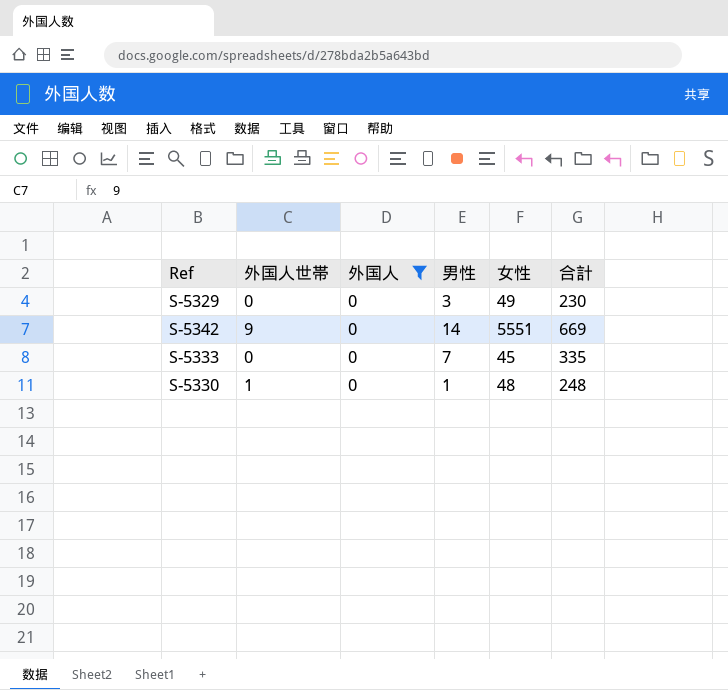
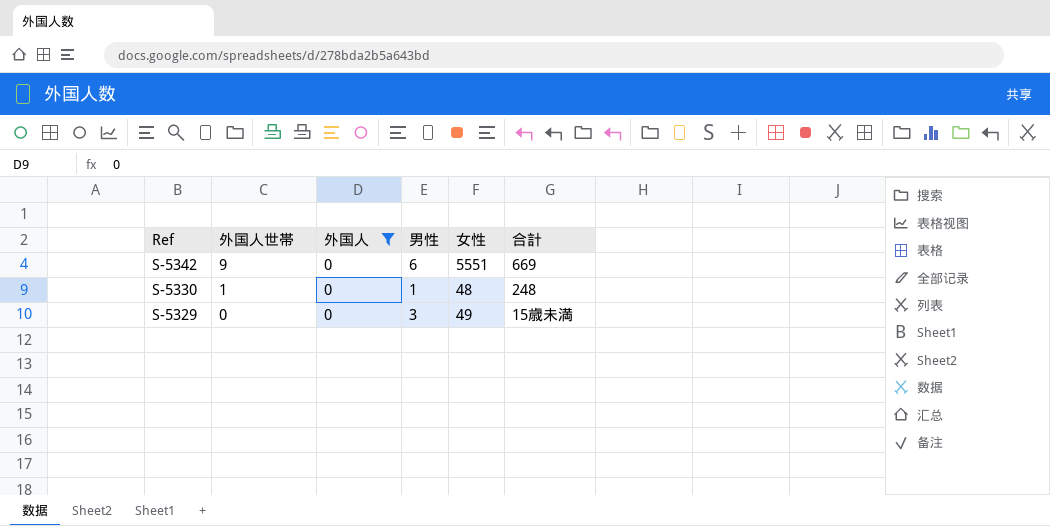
row order: none -> Ref descending
row S-5333: 0 | 0 | 7 | 45 | 335 -> none
S-5342 | 男性: 14 -> 6
S-5329 | 合計: 230 -> 15歳未満

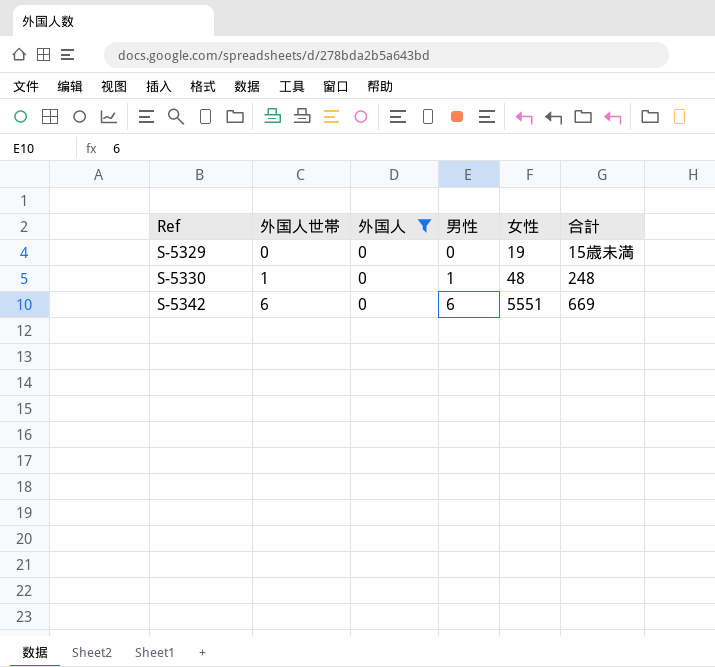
row order: Ref descending -> Ref ascending
S-5329 | 男性: 3 -> 0
S-5329 | 女性: 49 -> 19
S-5342 | 外国人世帯: 9 -> 6

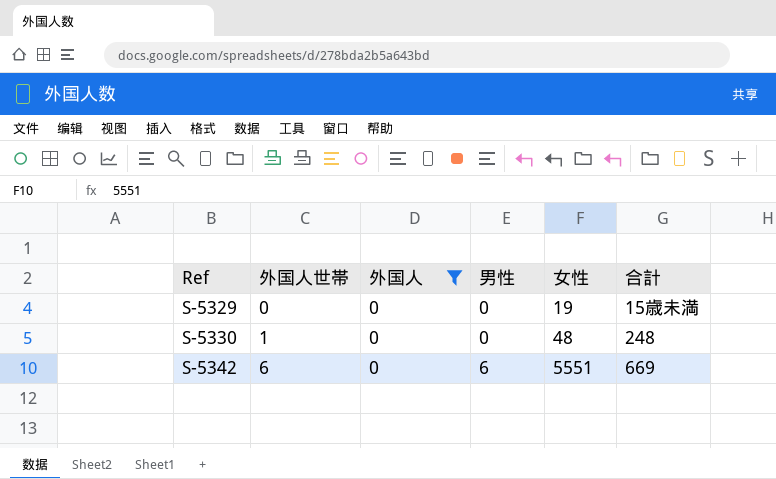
S-5330 | 男性: 1 -> 0

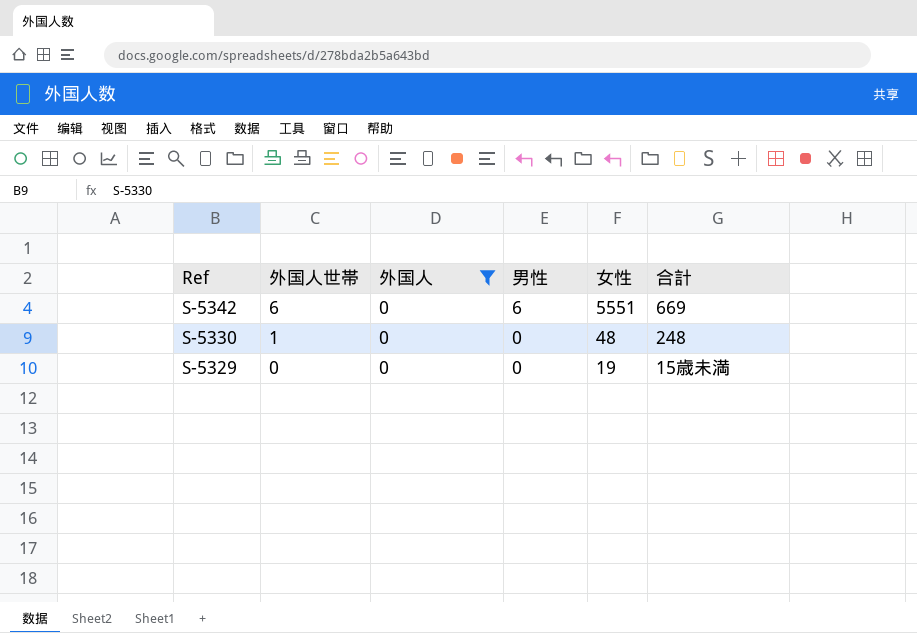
row order: Ref ascending -> Ref descending

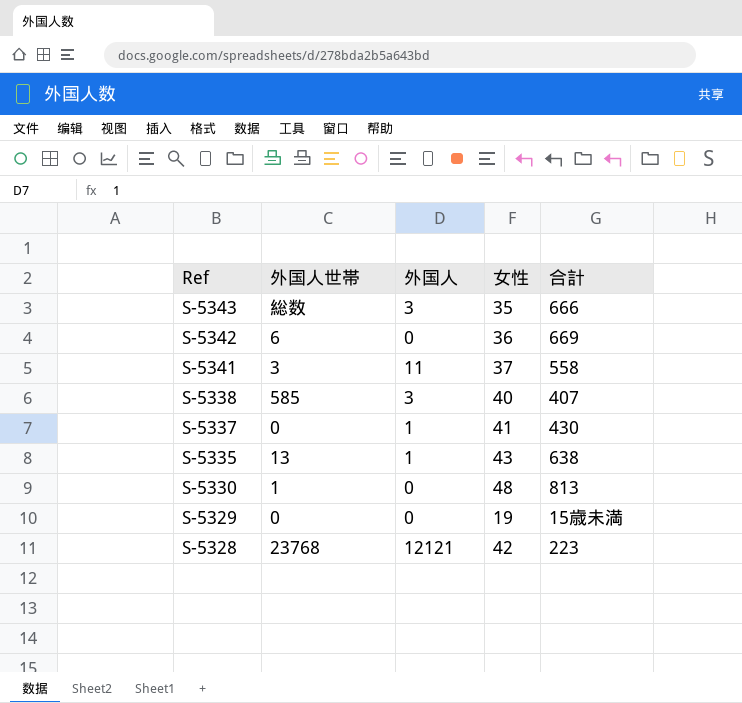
filter: 外国人 = 0 -> none
column 男性 | position: 4 -> none
S-5342 | 女性: 5551 -> 36
S-5330 | 合計: 248 -> 813

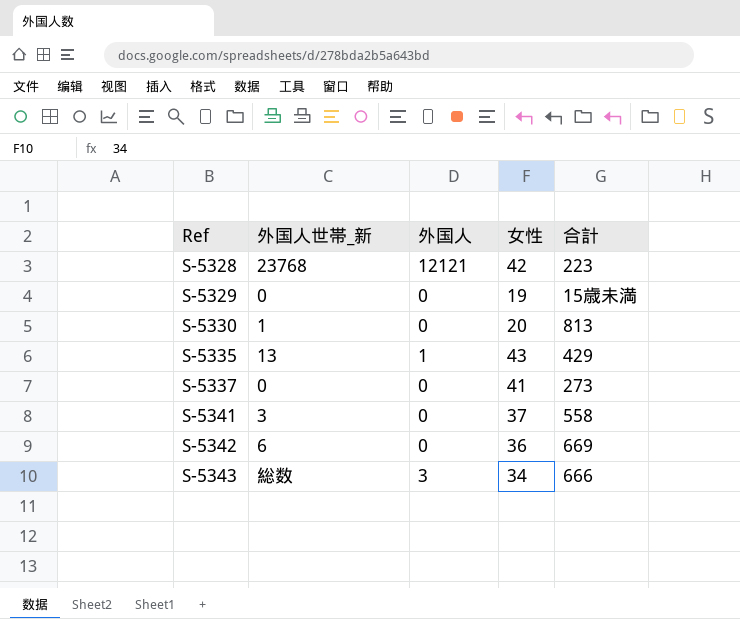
row order: Ref descending -> Ref ascending
column name: 外国人世帯 -> 外国人世帯_新
row S-5338: 585 | 3 | 40 | 407 -> none
S-5330 | 女性: 48 -> 20
S-5335 | 合計: 638 -> 429
S-5337 | 外国人: 1 -> 0
S-5337 | 合計: 430 -> 273
S-5341 | 外国人: 11 -> 0
S-5343 | 女性: 35 -> 34

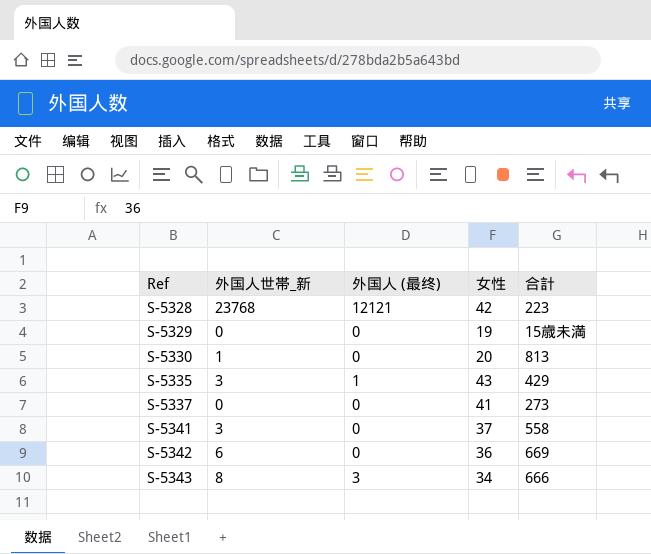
column name: 外国人 -> 外国人 (最终)
S-5335 | 外国人世帯_新: 13 -> 3
S-5343 | 外国人世帯_新: 総数 -> 8

